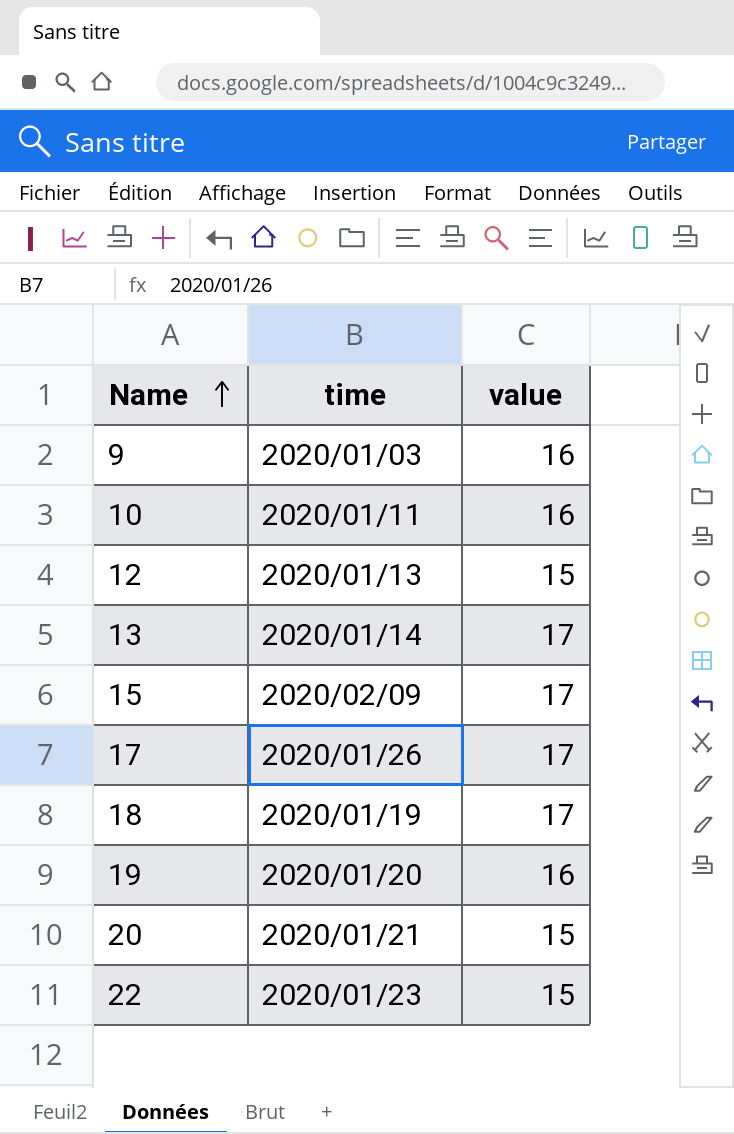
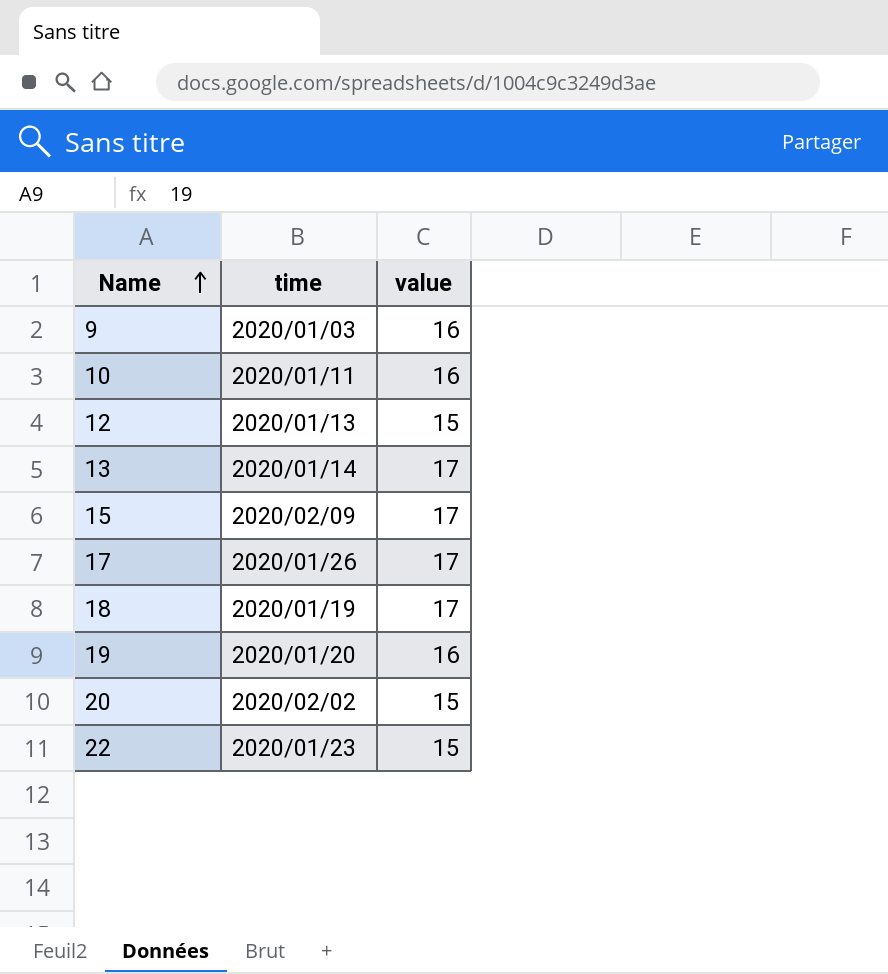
20 | time: 2020/01/21 -> 2020/02/02

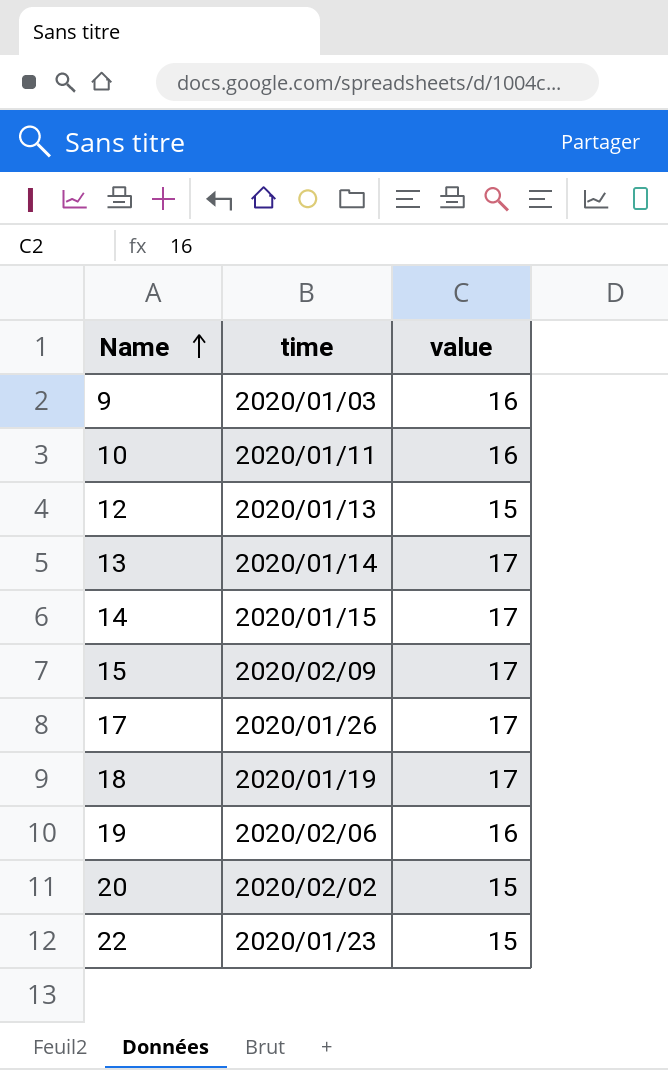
row 14: none -> 2020/01/15 | 17
19 | time: 2020/01/20 -> 2020/02/06

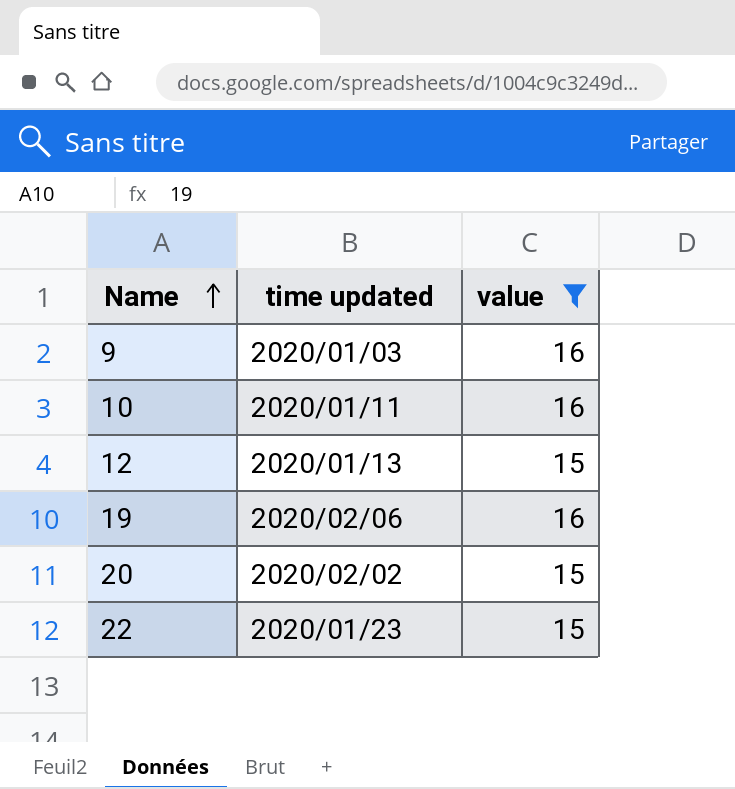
filter: none -> value != 17
column name: time -> time updated

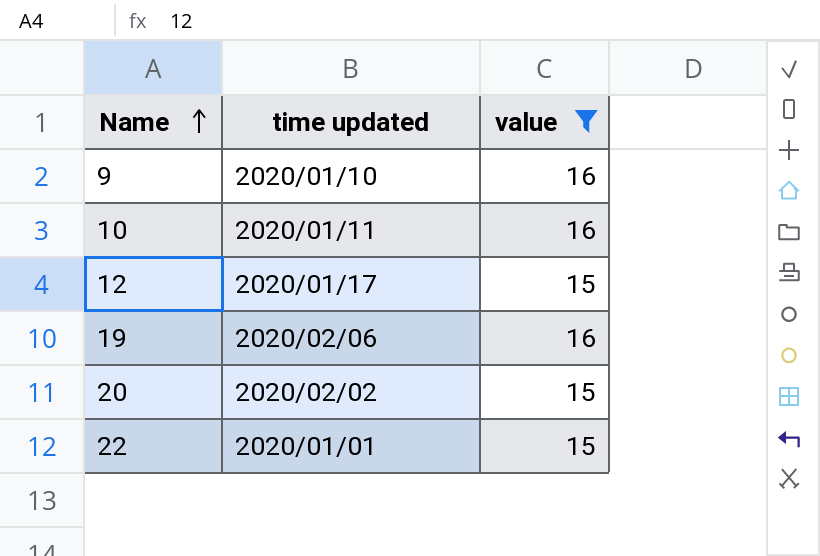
9 | time updated: 2020/01/03 -> 2020/01/10
12 | time updated: 2020/01/13 -> 2020/01/17
22 | time updated: 2020/01/23 -> 2020/01/01

